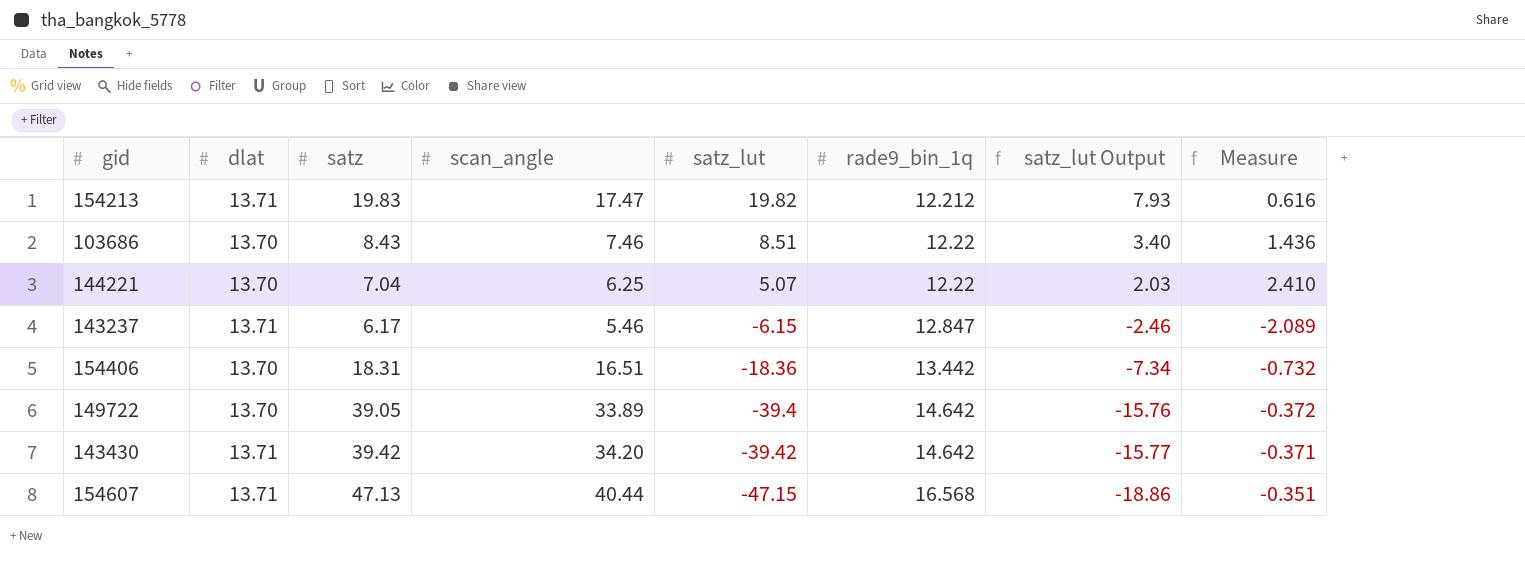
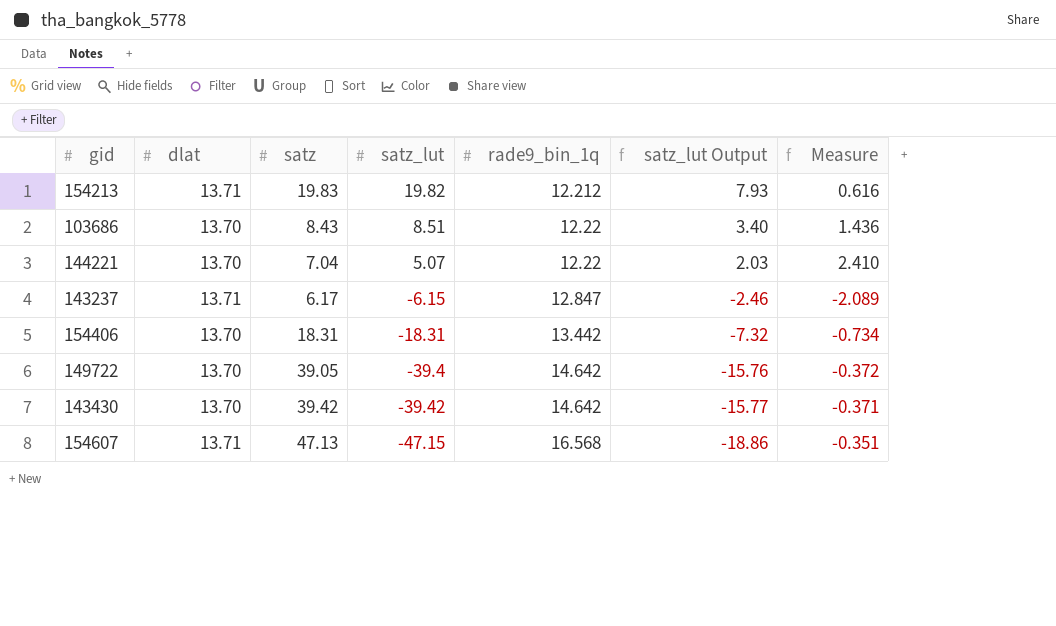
column scan_angle | position: 4 -> none
154406 | satz_lut: -18.36 -> -18.31
154406 | satz_lut Output: -7.34 -> -7.32
154406 | Measure: -0.732 -> -0.734
143430 | dlat: 13.71 -> 13.70

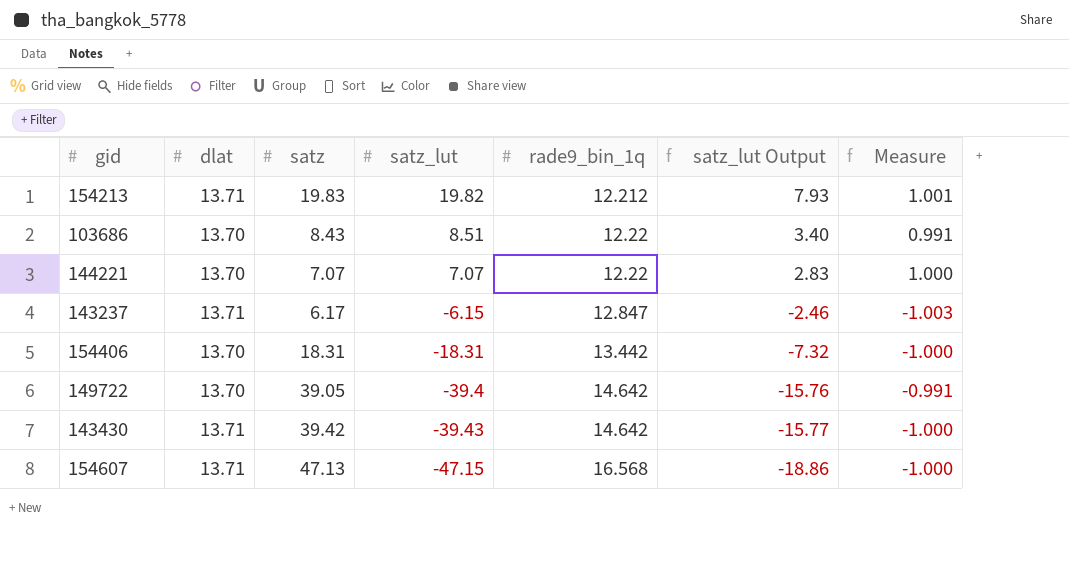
column Measure | formula: [rade9_bin_1q] / [satz_lut] -> [satz] / [satz_lut]
144221 | satz: 7.04 -> 7.07
144221 | satz_lut: 5.07 -> 7.07
144221 | satz_lut Output: 2.03 -> 2.83
143430 | dlat: 13.70 -> 13.71
143430 | satz_lut: -39.42 -> -39.43

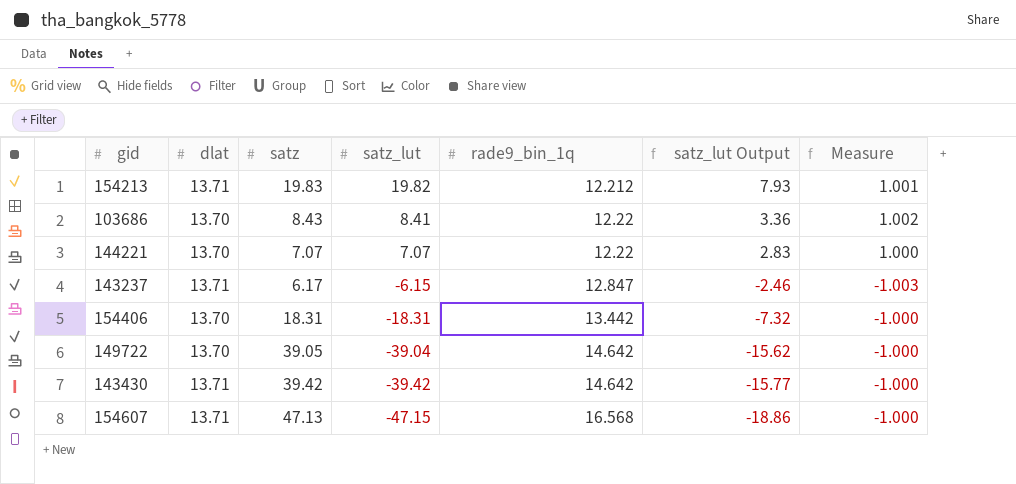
103686 | satz_lut: 8.51 -> 8.41
103686 | satz_lut Output: 3.40 -> 3.36
103686 | Measure: 0.991 -> 1.002
149722 | satz_lut: -39.4 -> -39.04
149722 | satz_lut Output: -15.76 -> -15.62
149722 | Measure: -0.991 -> -1.000
143430 | satz_lut: -39.43 -> -39.42

